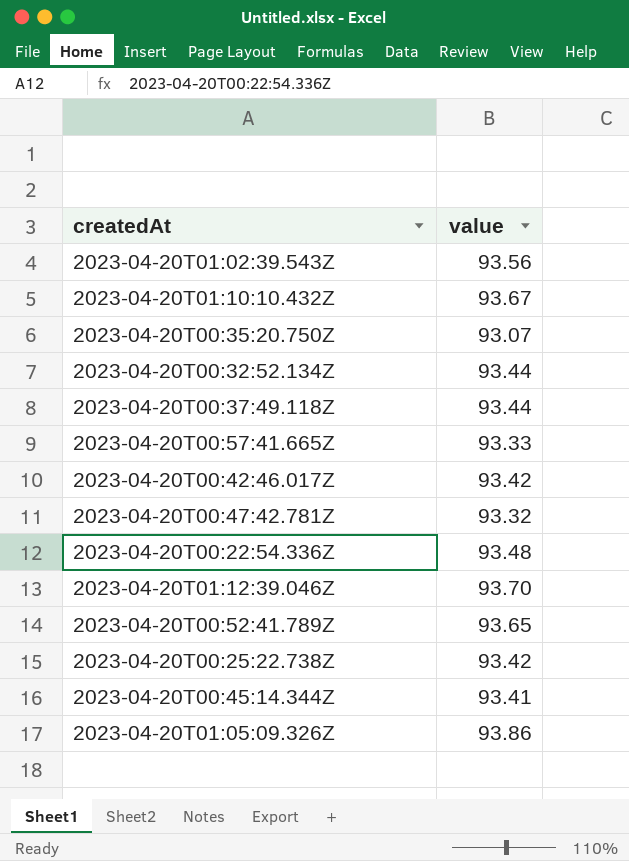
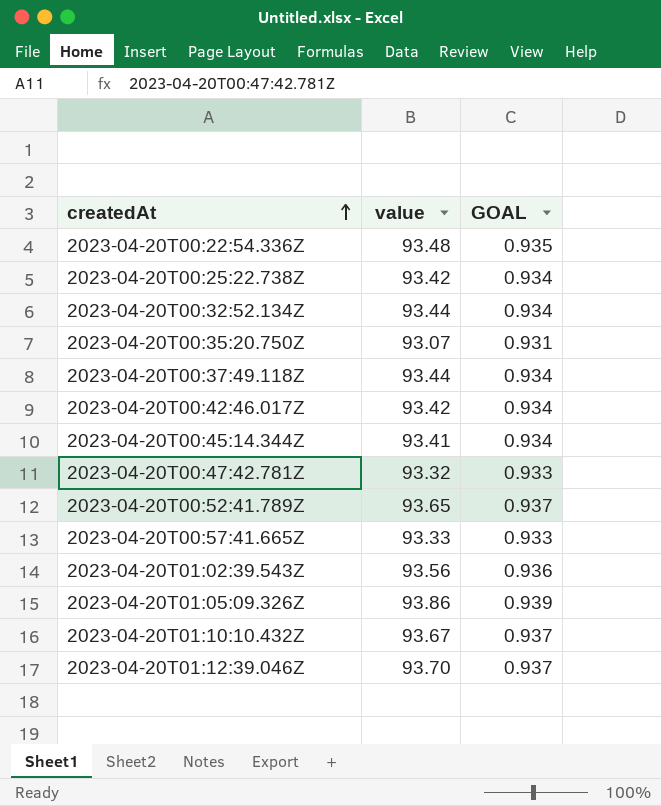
row order: none -> createdAt ascending
column GOAL | formula: none -> [value] * 0.01

